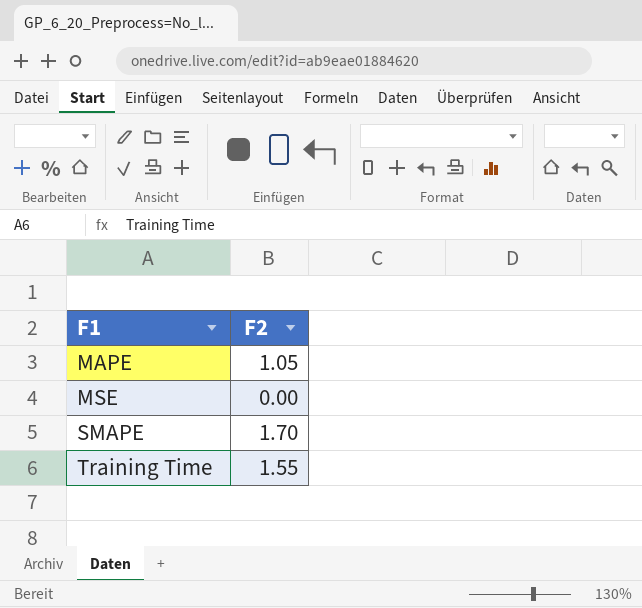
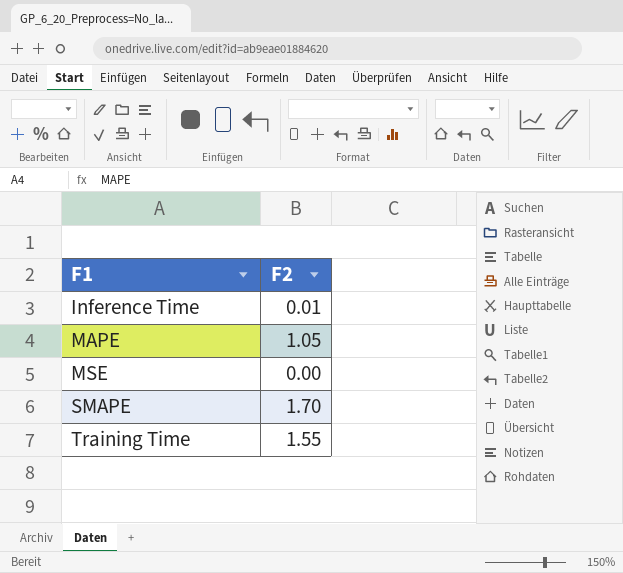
row Inference Time: none -> 0.01

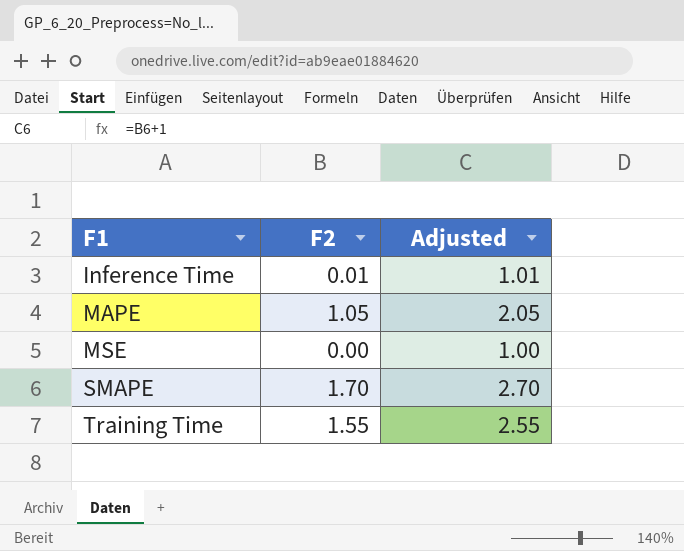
column Adjusted | formula: none -> [F2] + 1

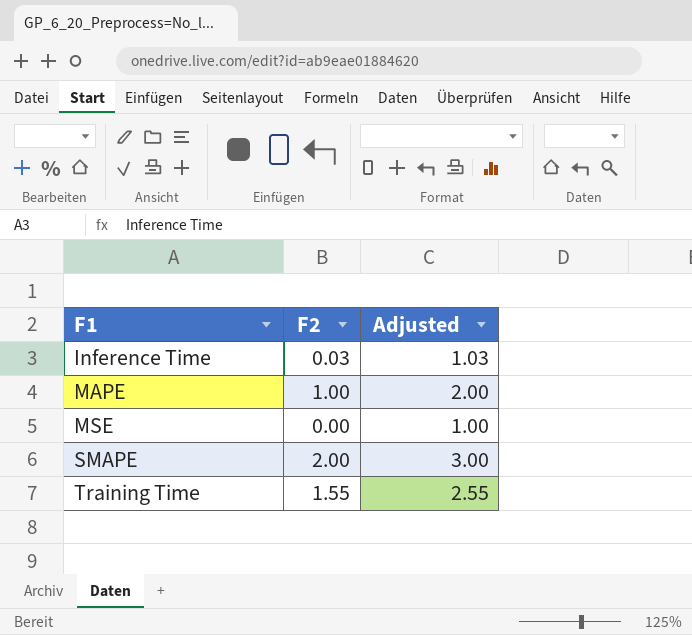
Inference Time | F2: 0.01 -> 0.03
Inference Time | Adjusted: 1.01 -> 1.03
MAPE | F2: 1.05 -> 1.00
MAPE | Adjusted: 2.05 -> 2.00
SMAPE | F2: 1.70 -> 2.00
SMAPE | Adjusted: 2.70 -> 3.00

